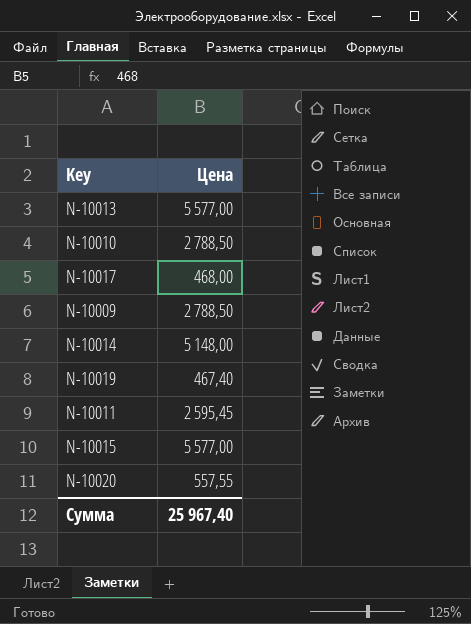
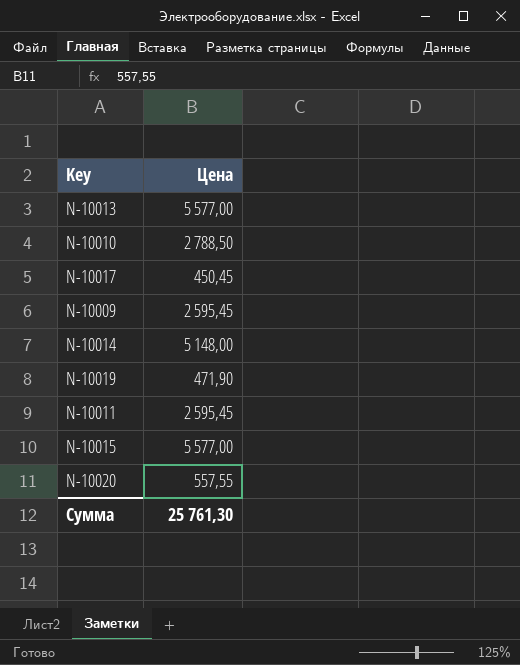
N-10017 | Цена: 468,00 -> 450,45
N-10009 | Цена: 2 788,50 -> 2 595,45
N-10019 | Цена: 467,40 -> 471,90
Сумма | Цена: 25 967,40 -> 25 761,30

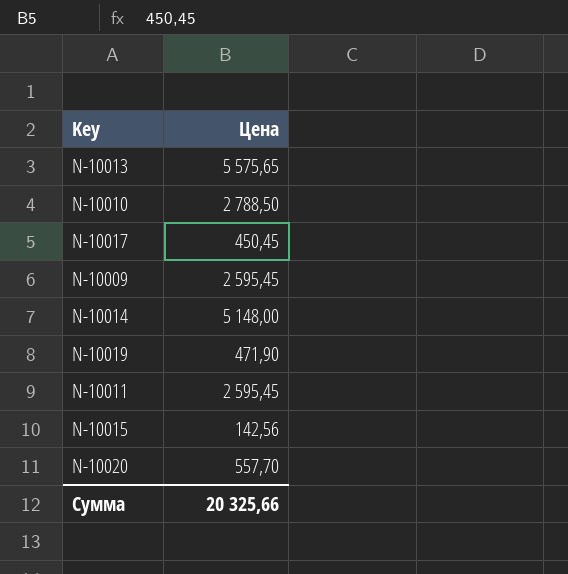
N-10013 | Цена: 5 577,00 -> 5 575,65
N-10015 | Цена: 5 577,00 -> 142,56
N-10020 | Цена: 557,55 -> 557,70
Сумма | Цена: 25 761,30 -> 20 325,66

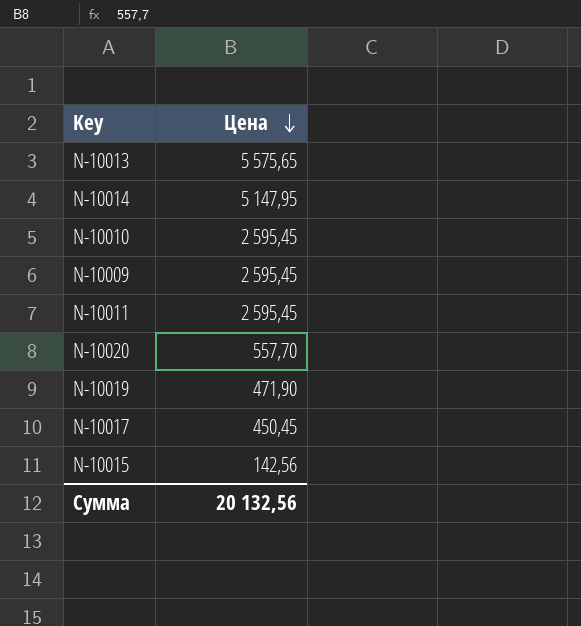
row order: none -> Цена descending
N-10014 | Цена: 5 148,00 -> 5 147,95
N-10010 | Цена: 2 788,50 -> 2 595,45
Сумма | Цена: 20 325,66 -> 20 132,56

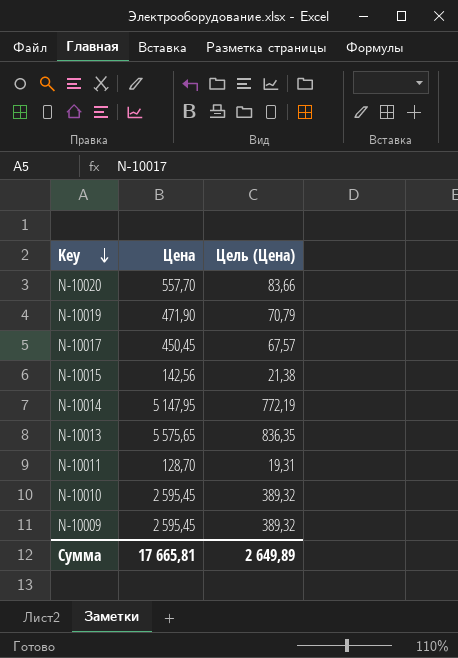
row order: Цена descending -> Key descending
column Цель (Цена) | formula: none -> [Цена] * 0,15
N-10011 | Цена: 2 595,45 -> 128,70
Сумма | Цена: 20 132,56 -> 17 665,81

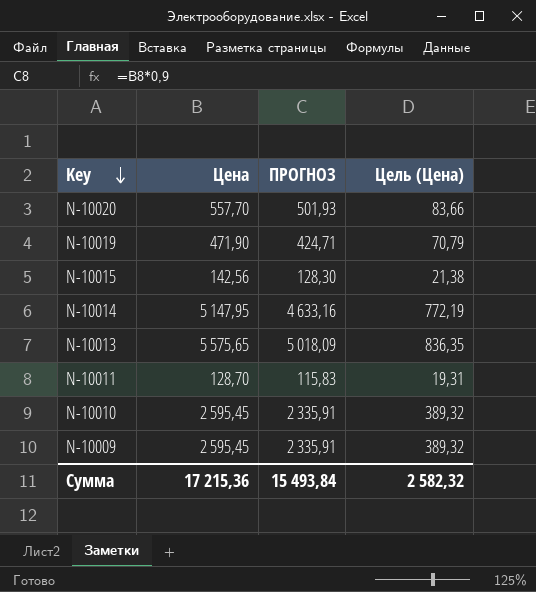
column ПРОГНОЗ | formula: none -> [Цена] * 0,9
row N-10017: 450,45 | 67,57 -> none
Сумма | Цена: 17 665,81 -> 17 215,36
Сумма | Цель (Цена): 2 649,89 -> 2 582,32

